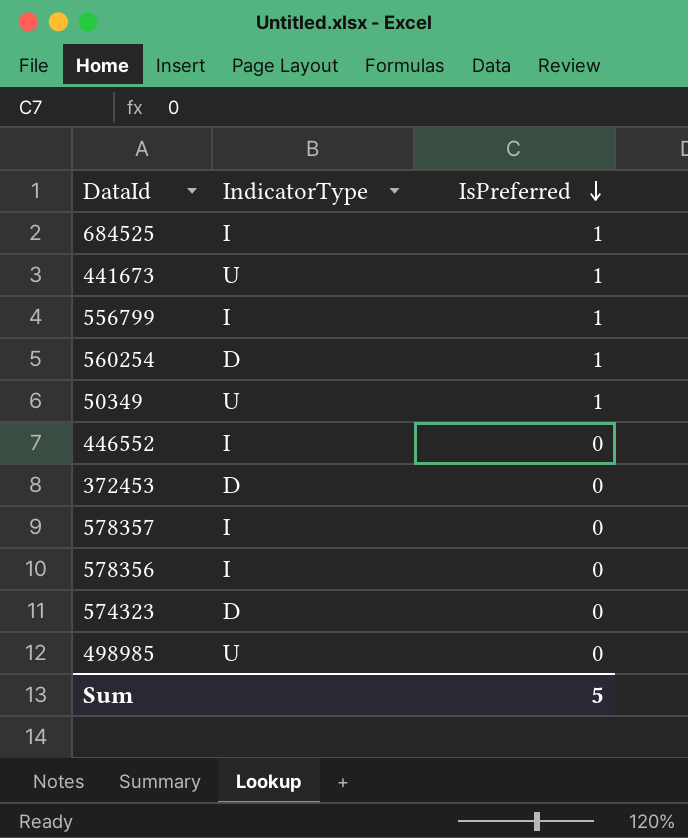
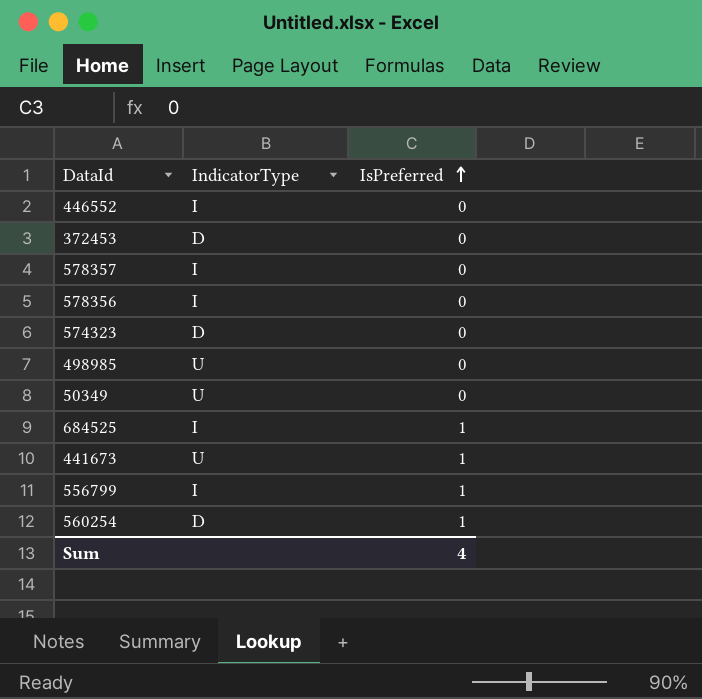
row order: IsPreferred descending -> IsPreferred ascending
50349 | IsPreferred: 1 -> 0
Sum | IsPreferred: 5 -> 4

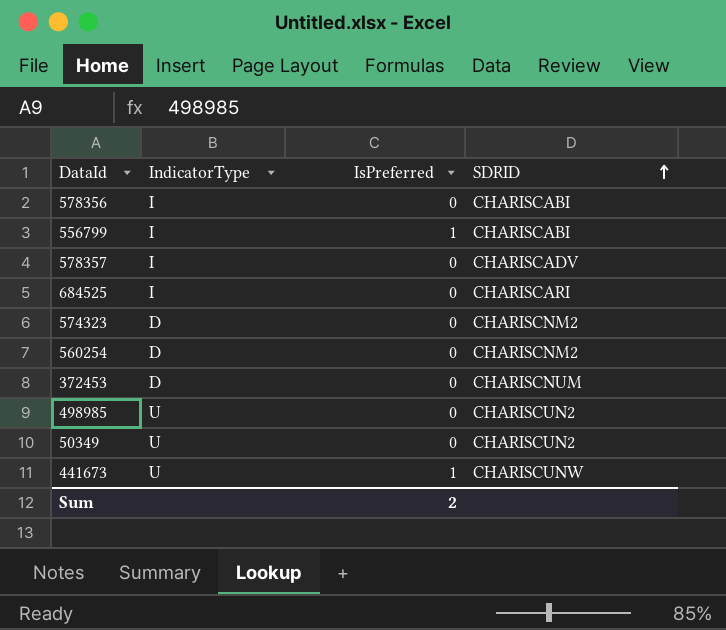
row order: IsPreferred ascending -> SDRID ascending
column SDRID | position: none -> 4
row 446552: I | 0 -> none
684525 | IsPreferred: 1 -> 0
560254 | IsPreferred: 1 -> 0
Sum | IsPreferred: 4 -> 2

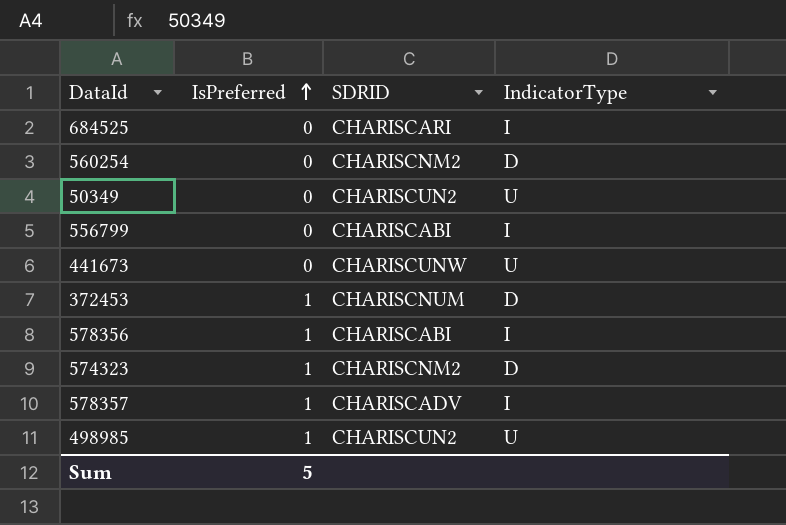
row order: SDRID ascending -> IsPreferred ascending
column IndicatorType | position: 2 -> 4
556799 | IsPreferred: 1 -> 0
441673 | IsPreferred: 1 -> 0
372453 | IsPreferred: 0 -> 1
578356 | IsPreferred: 0 -> 1
574323 | IsPreferred: 0 -> 1
578357 | IsPreferred: 0 -> 1
498985 | IsPreferred: 0 -> 1
Sum | IsPreferred: 2 -> 5

